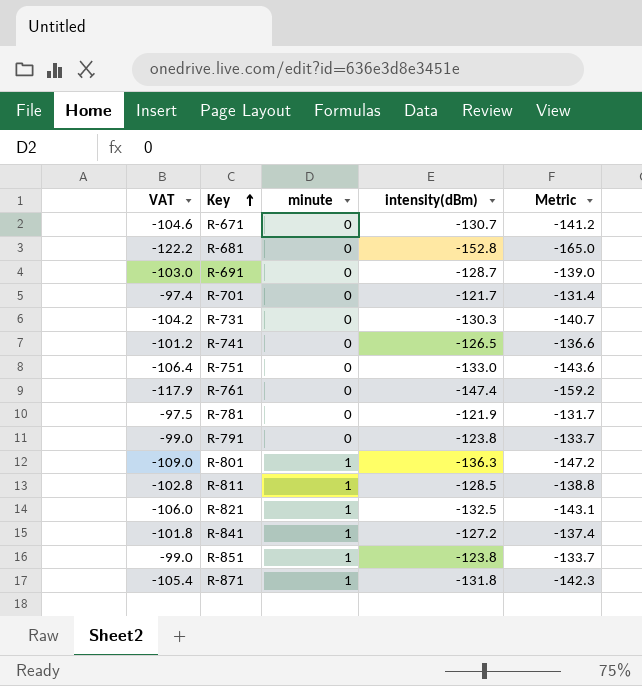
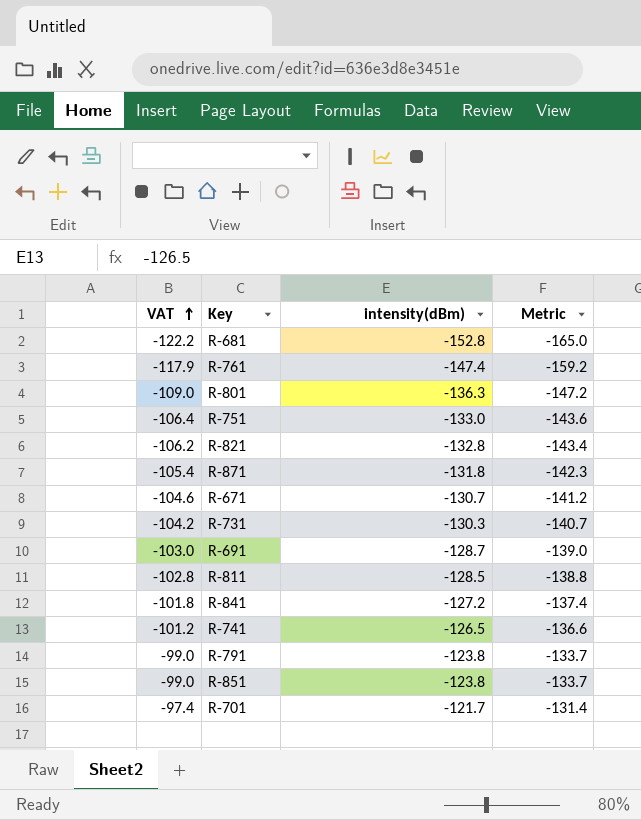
row order: Key ascending -> VAT ascending
column minute | position: 3 -> none
row R-781: -97.5 | 0 | -121.9 | -131.7 -> none
R-821 | VAT: -106.0 -> -106.2
R-821 | intensity(dBm): -132.5 -> -132.8
R-821 | Metric: -143.1 -> -143.4

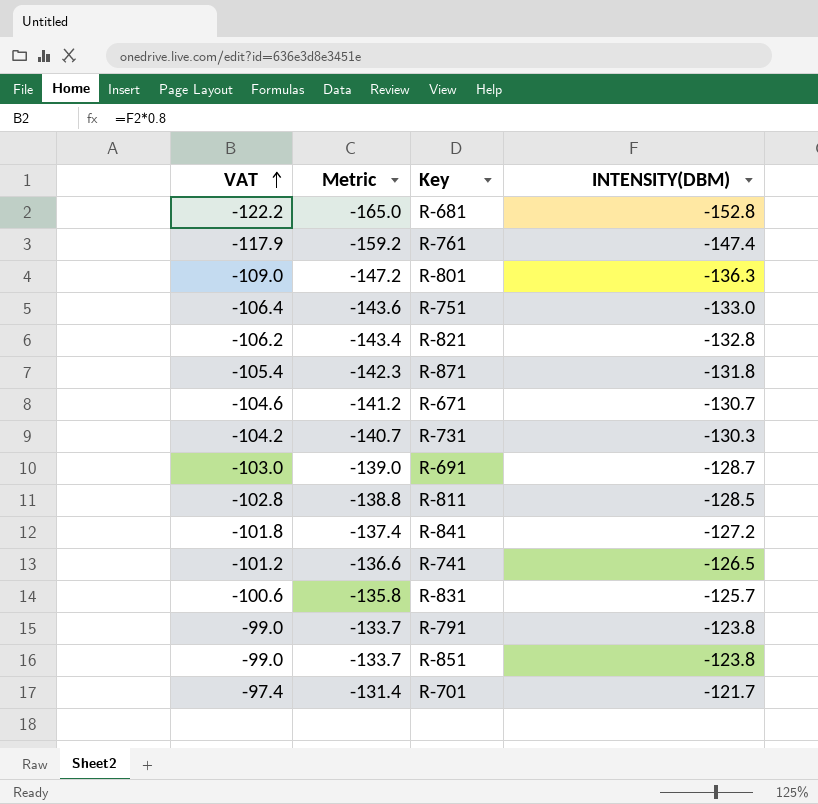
column Metric | position: 4 -> 2
column name: intensity(dBm) -> INTENSITY(DBM)
row R-831: none -> -100.6 | -135.8 | -125.7

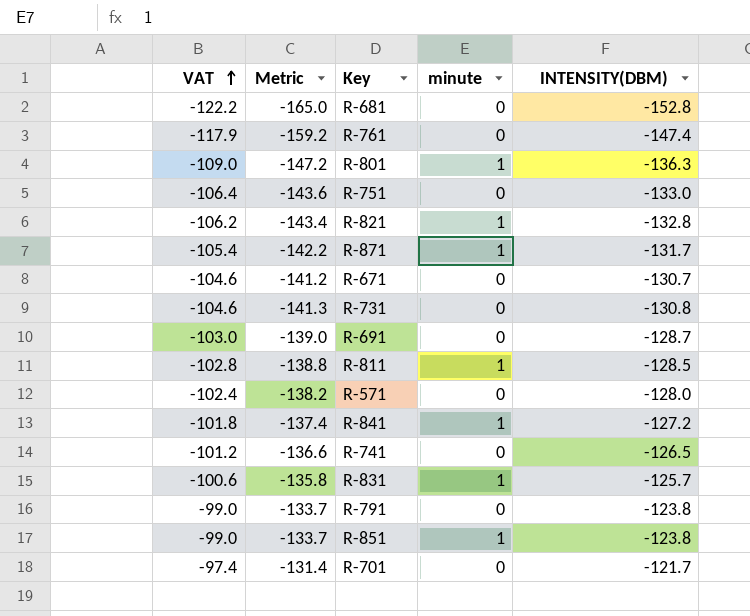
column minute | position: none -> 4
R-871 | Metric: -142.3 -> -142.2
R-871 | INTENSITY(DBM): -131.8 -> -131.7
R-731 | VAT: -104.2 -> -104.6
R-731 | Metric: -140.7 -> -141.3
R-731 | INTENSITY(DBM): -130.3 -> -130.8
row R-571: none -> -102.4 | -138.2 | 0 | -128.0

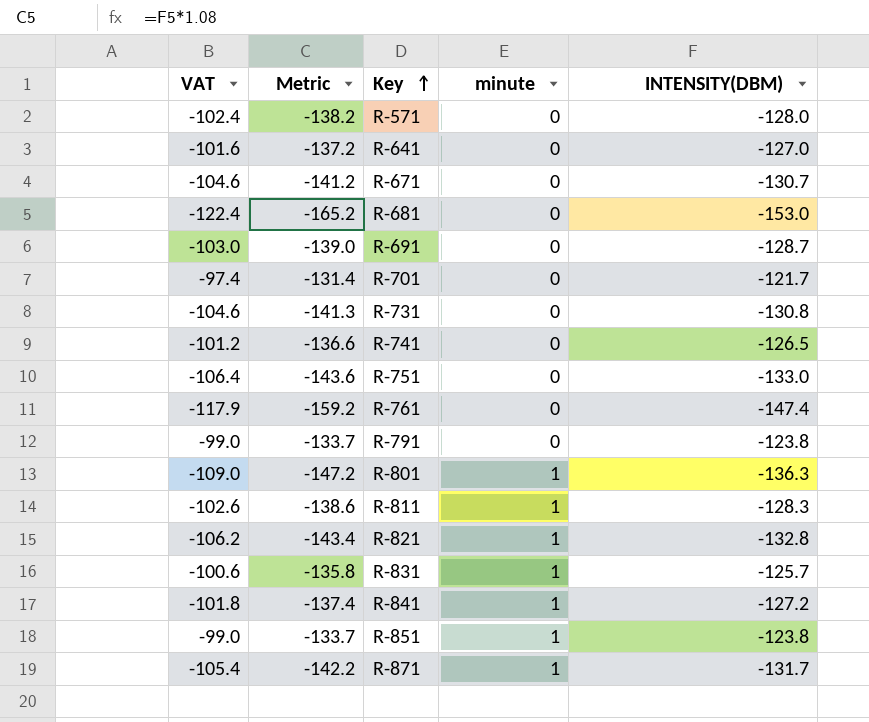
row order: VAT ascending -> Key ascending
row R-641: none -> -101.6 | -137.2 | 0 | -127.0
R-681 | VAT: -122.2 -> -122.4
R-681 | Metric: -165.0 -> -165.2
R-681 | INTENSITY(DBM): -152.8 -> -153.0
R-811 | VAT: -102.8 -> -102.6
R-811 | Metric: -138.8 -> -138.6
R-811 | INTENSITY(DBM): -128.5 -> -128.3

